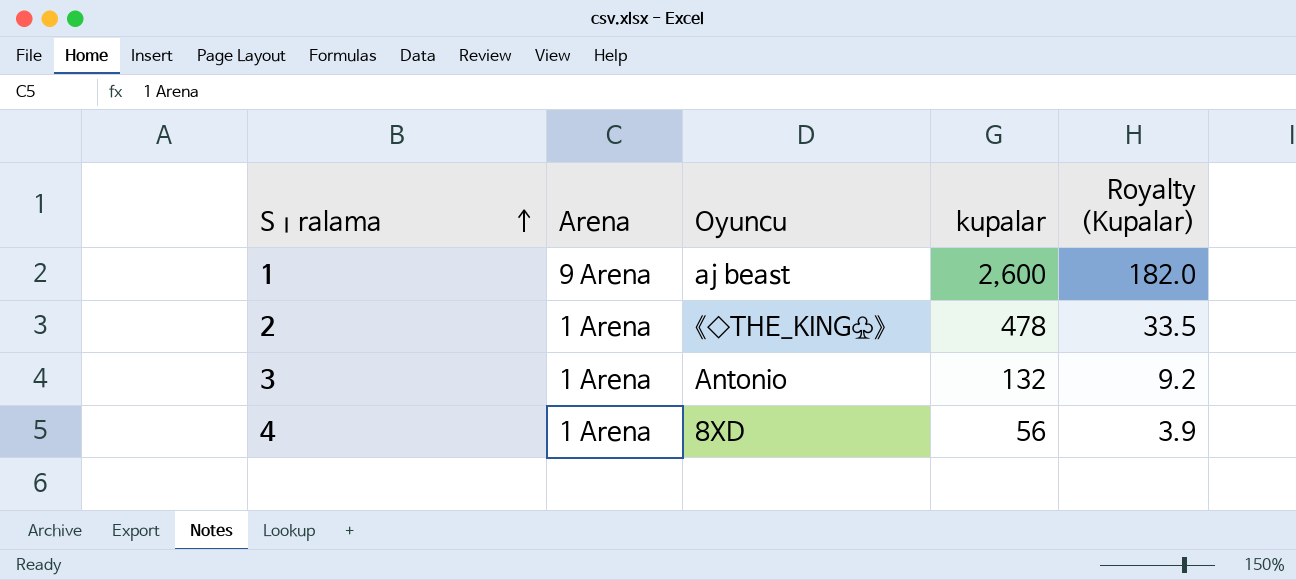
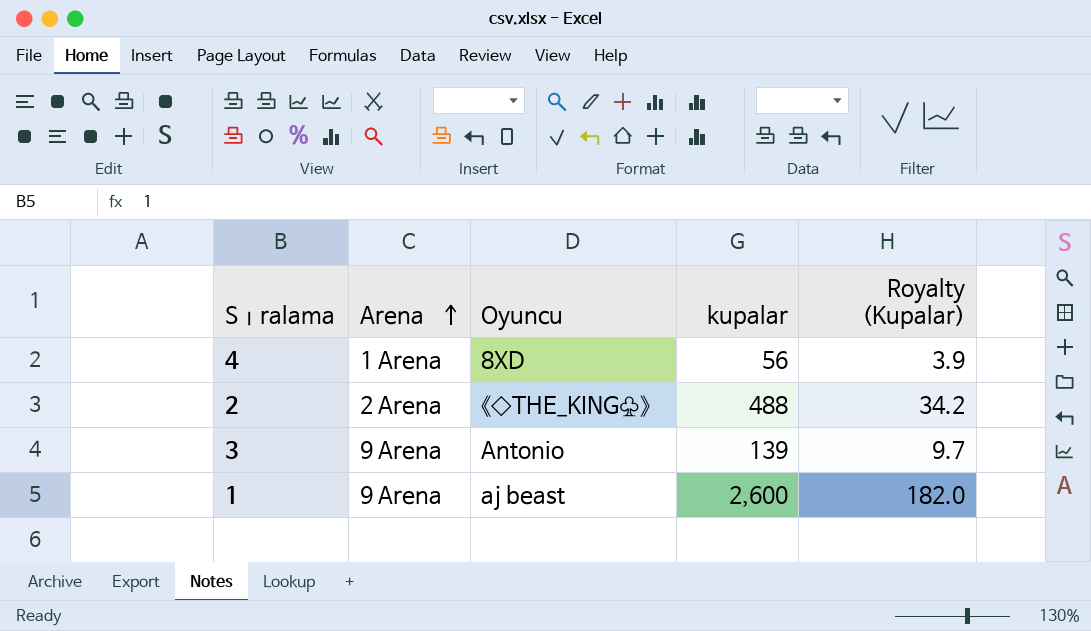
row order: Sıralama ascending -> Arena ascending
2 | Arena: 1 Arena -> 2 Arena
2 | kupalar: 478 -> 488
2 | Royalty (Kupalar): 33.5 -> 34.2
3 | Arena: 1 Arena -> 9 Arena
3 | kupalar: 132 -> 139
3 | Royalty (Kupalar): 9.2 -> 9.7

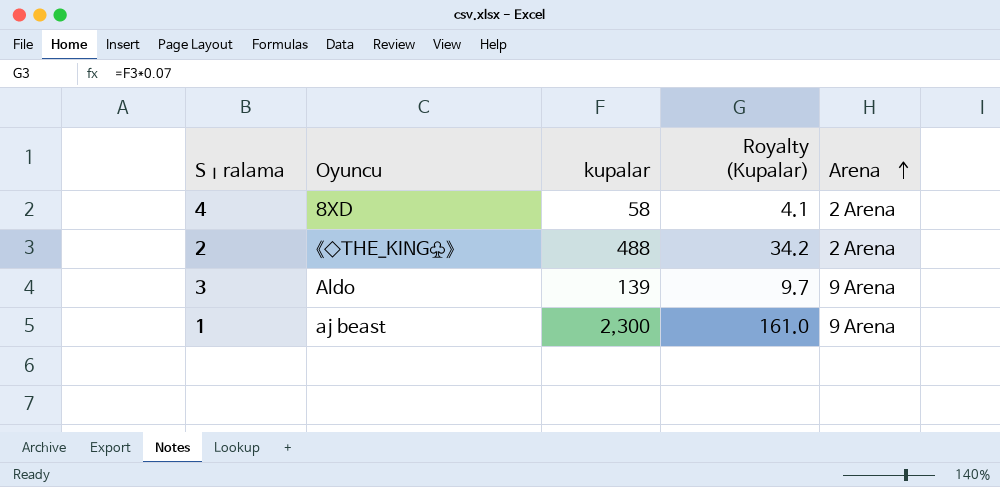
column Arena | position: 2 -> 5
4 | kupalar: 56 -> 58
4 | Royalty (Kupalar): 3.9 -> 4.1
4 | Arena: 1 Arena -> 2 Arena
3 | Oyuncu: Antonio -> Aldo
1 | kupalar: 2,600 -> 2,300
1 | Royalty (Kupalar): 182.0 -> 161.0

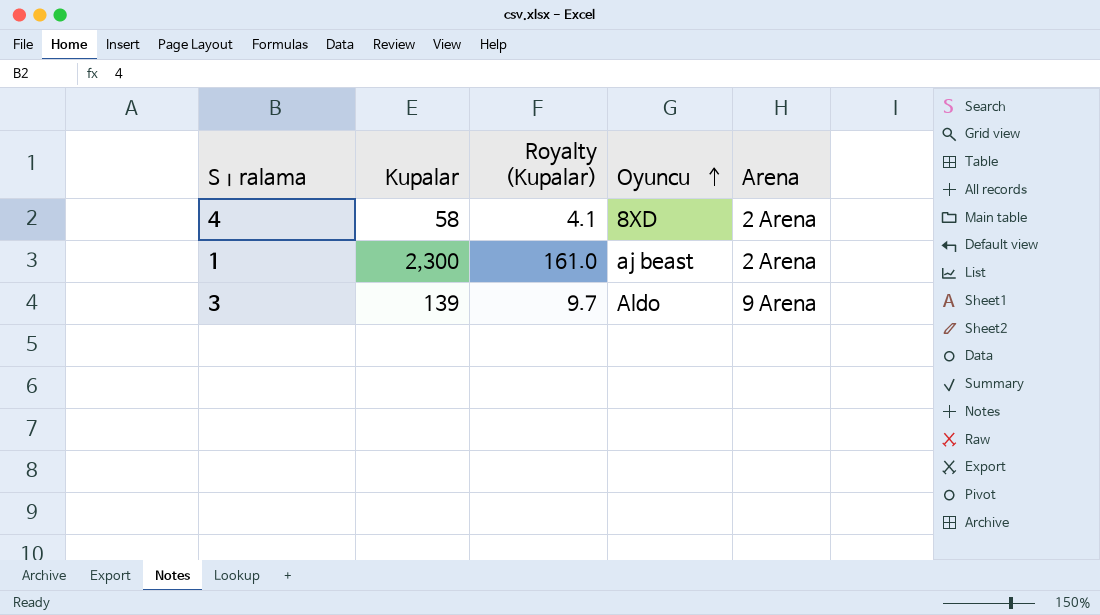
row order: Arena ascending -> Oyuncu ascending
column name: kupalar -> Kupalar
column Oyuncu | position: 2 -> 4
row 2: 《◇THE_KING♧》 | 488 | 34.2 | 2 Arena -> none
1 | Arena: 9 Arena -> 2 Arena

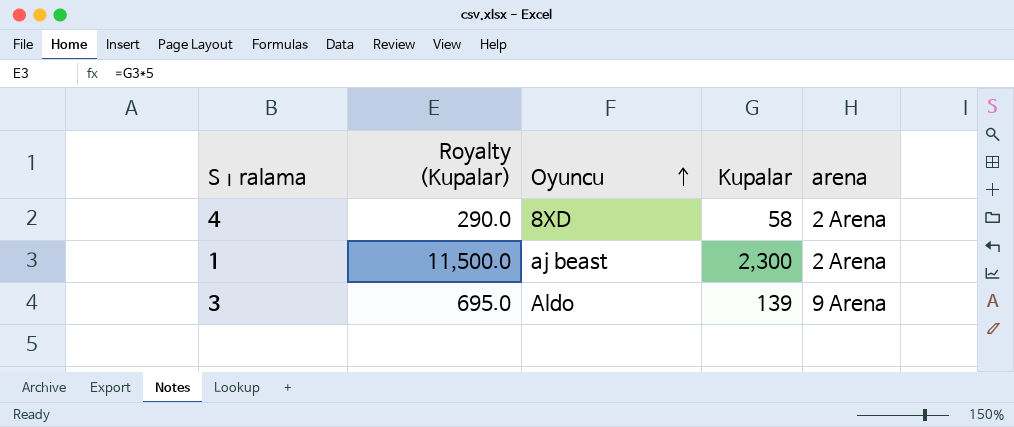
column Royalty (Kupalar) | formula: [Kupalar] * 0.07 -> [Kupalar] * 5
column Kupalar | position: 2 -> 4
column name: Arena -> arena

